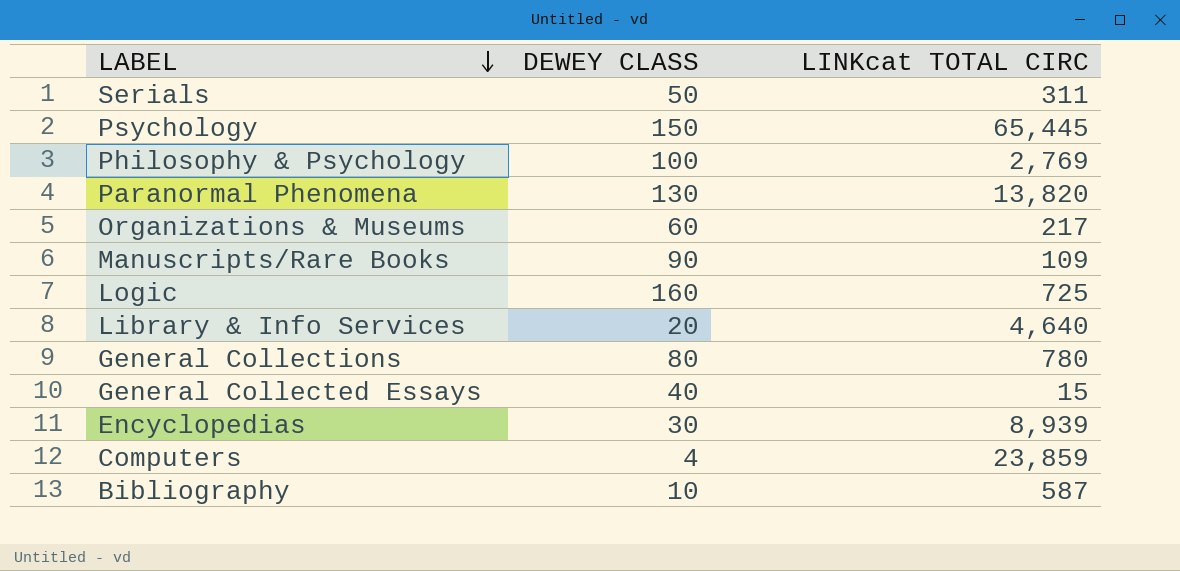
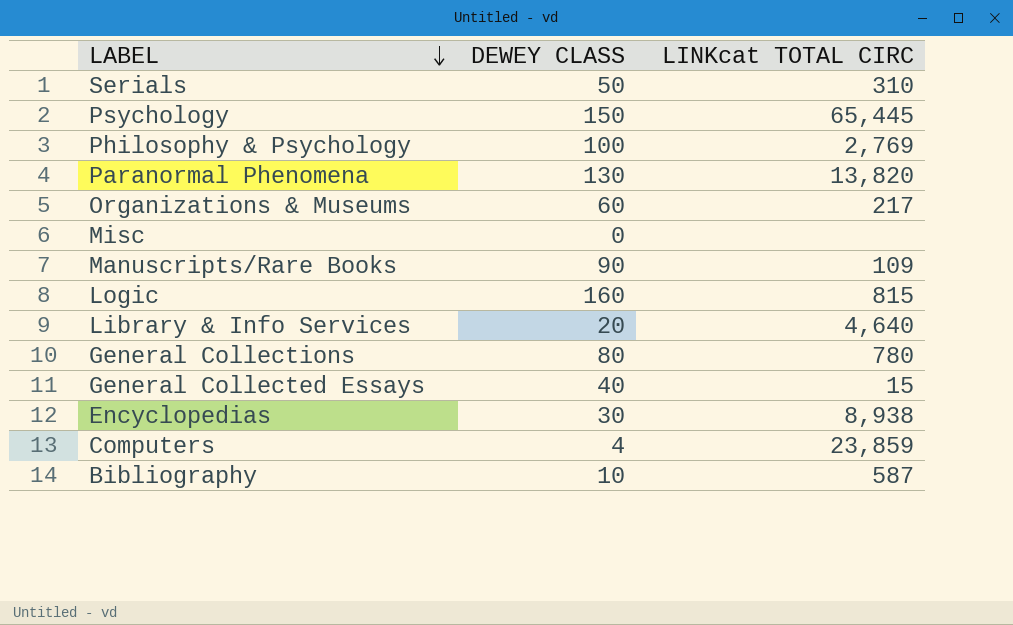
Serials | LINKcat TOTAL CIRC: 311 -> 310
row Misc: none -> 0 | none
Logic | LINKcat TOTAL CIRC: 725 -> 815
Encyclopedias | LINKcat TOTAL CIRC: 8,939 -> 8,938

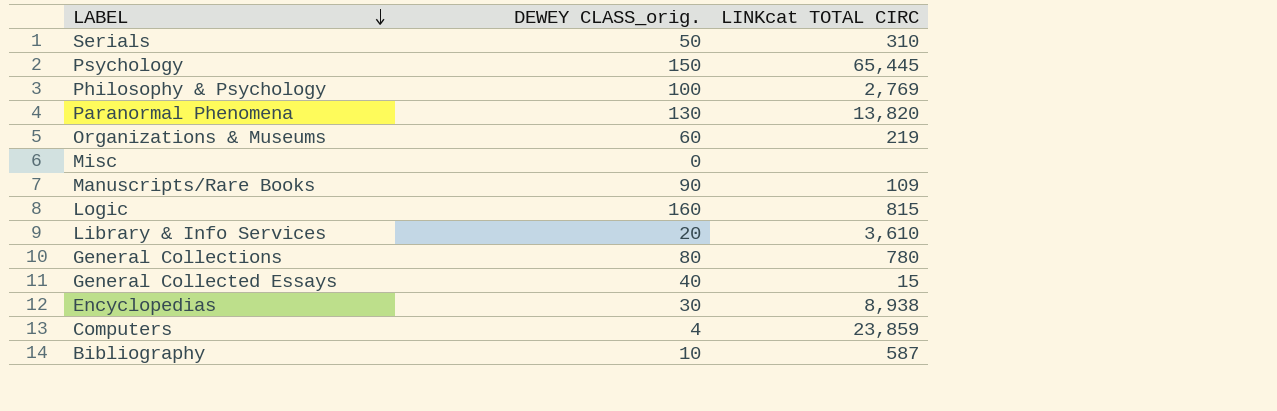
column name: DEWEY CLASS -> DEWEY CLASS_orig.
Organizations & Museums | LINKcat TOTAL CIRC: 217 -> 219
Library & Info Services | LINKcat TOTAL CIRC: 4,640 -> 3,610

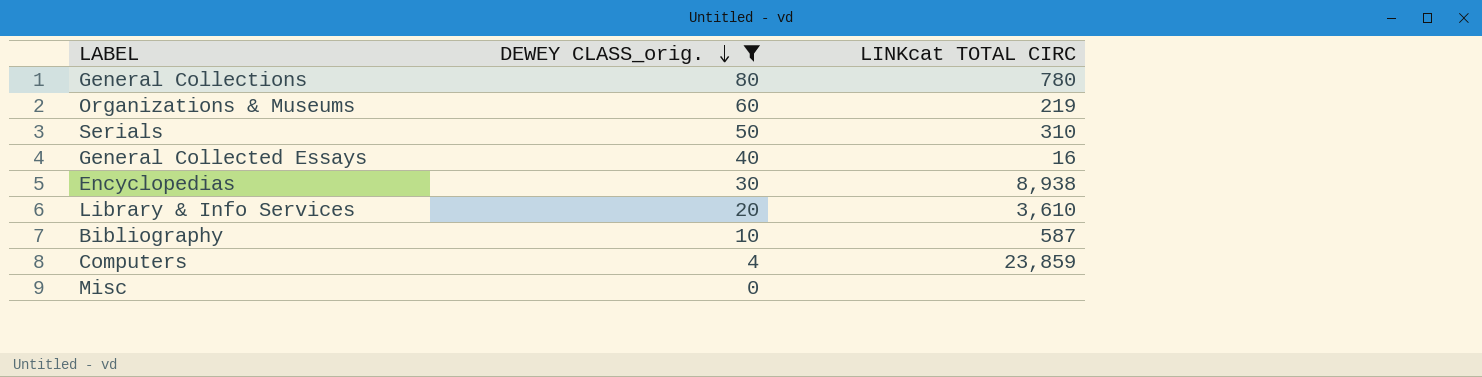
filter: none -> DEWEY CLASS_orig. <= 80
row order: LABEL descending -> DEWEY CLASS_orig. descending
General Collected Essays | LINKcat TOTAL CIRC: 15 -> 16

